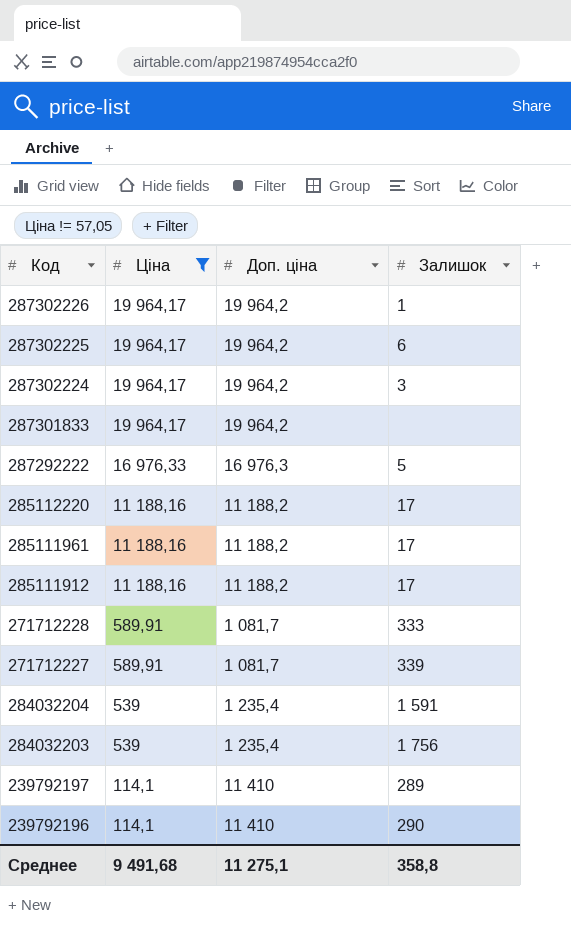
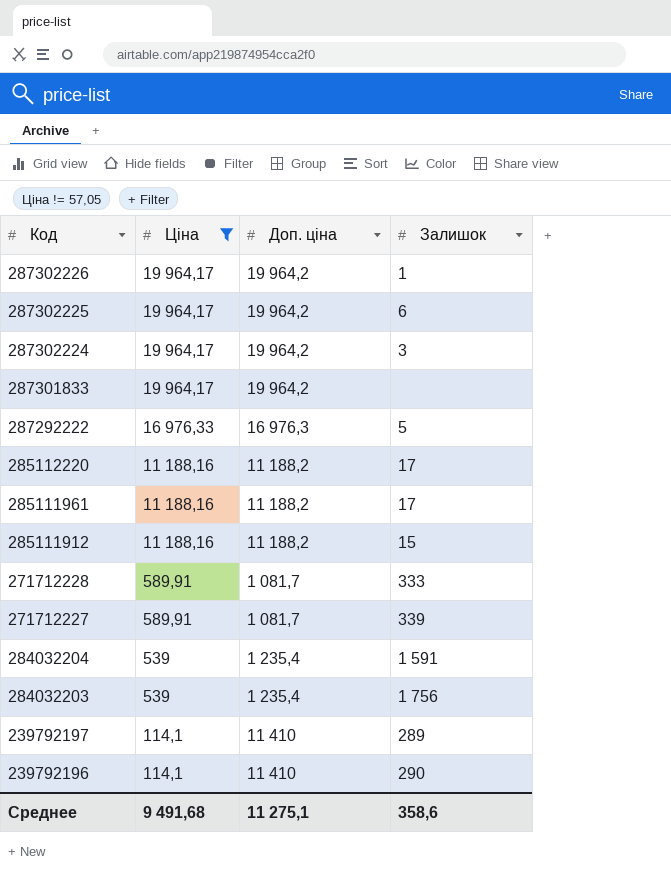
285111912 | Залишок: 17 -> 15
Среднее | Залишок: 358,8 -> 358,6

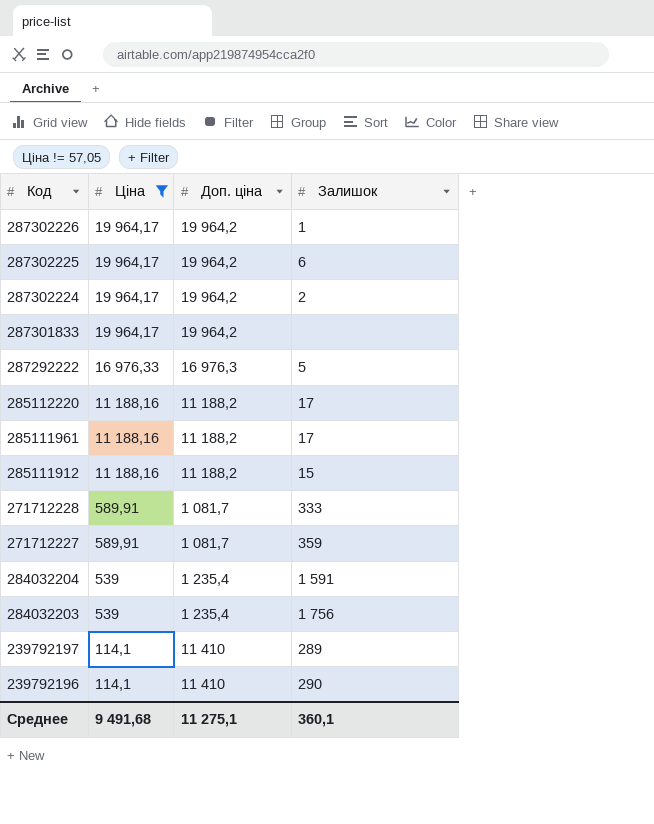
287302224 | Залишок: 3 -> 2
271712227 | Залишок: 339 -> 359
Среднее | Залишок: 358,6 -> 360,1

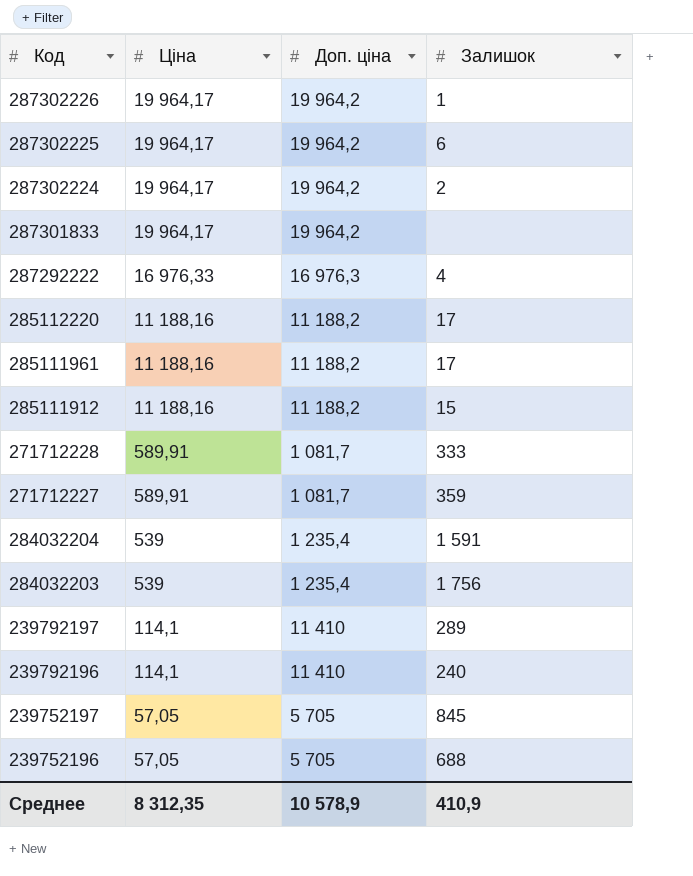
filter: Ціна != 57,05 -> none
287292222 | Залишок: 5 -> 4
239792196 | Залишок: 290 -> 240
Среднее | Ціна: 9 491,68 -> 8 312,35
Среднее | Доп. ціна: 11 275,1 -> 10 578,9
Среднее | Залишок: 360,1 -> 410,9

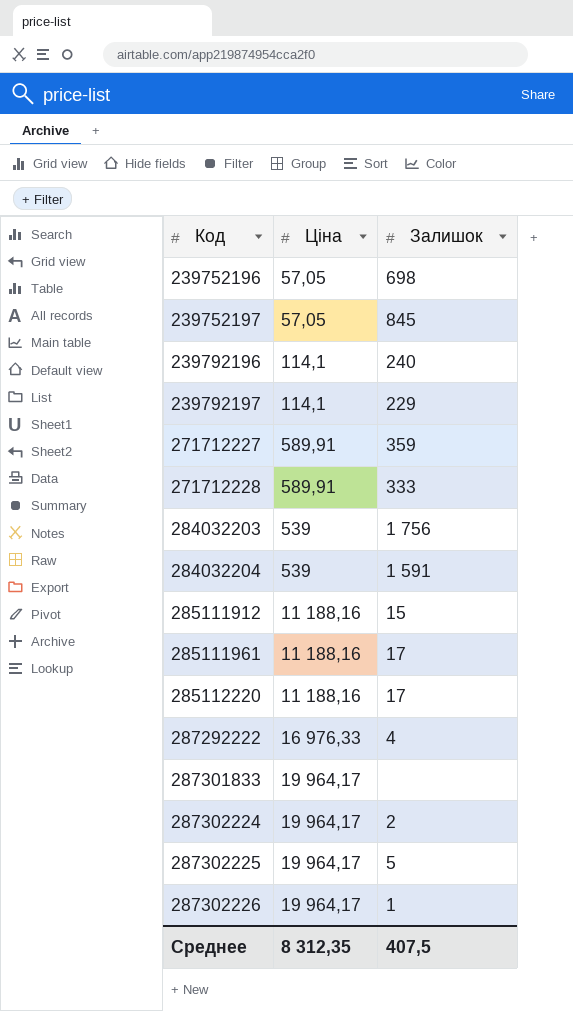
row order: Ціна descending -> Код ascending
column Доп. ціна | position: 3 -> none
239752196 | Залишок: 688 -> 698
239792197 | Залишок: 289 -> 229
287302225 | Залишок: 6 -> 5
Среднее | Залишок: 410,9 -> 407,5

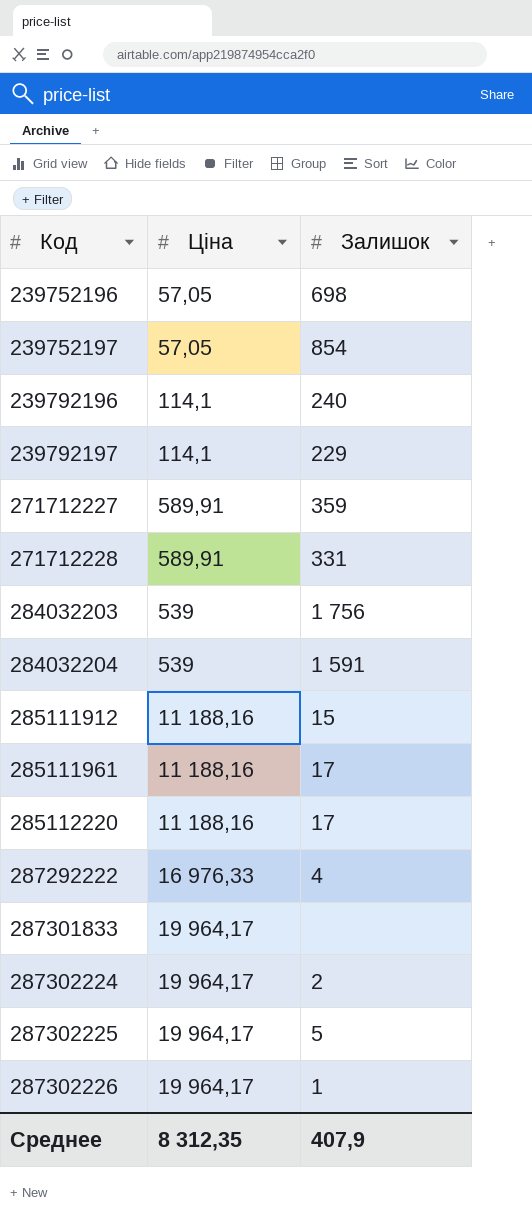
239752197 | Залишок: 845 -> 854
271712228 | Залишок: 333 -> 331
Среднее | Залишок: 407,5 -> 407,9

